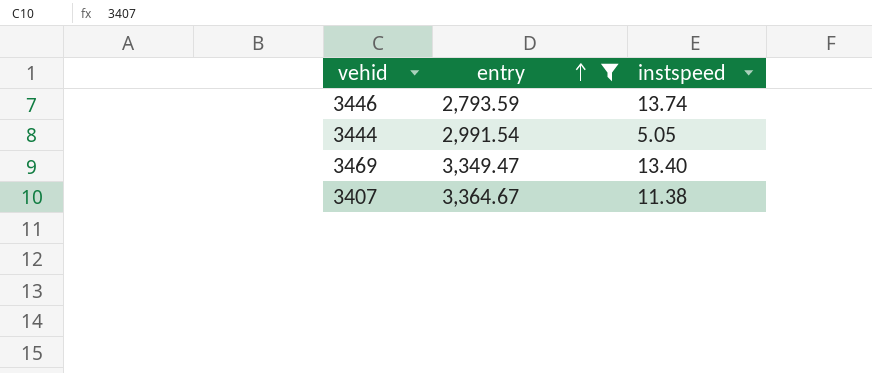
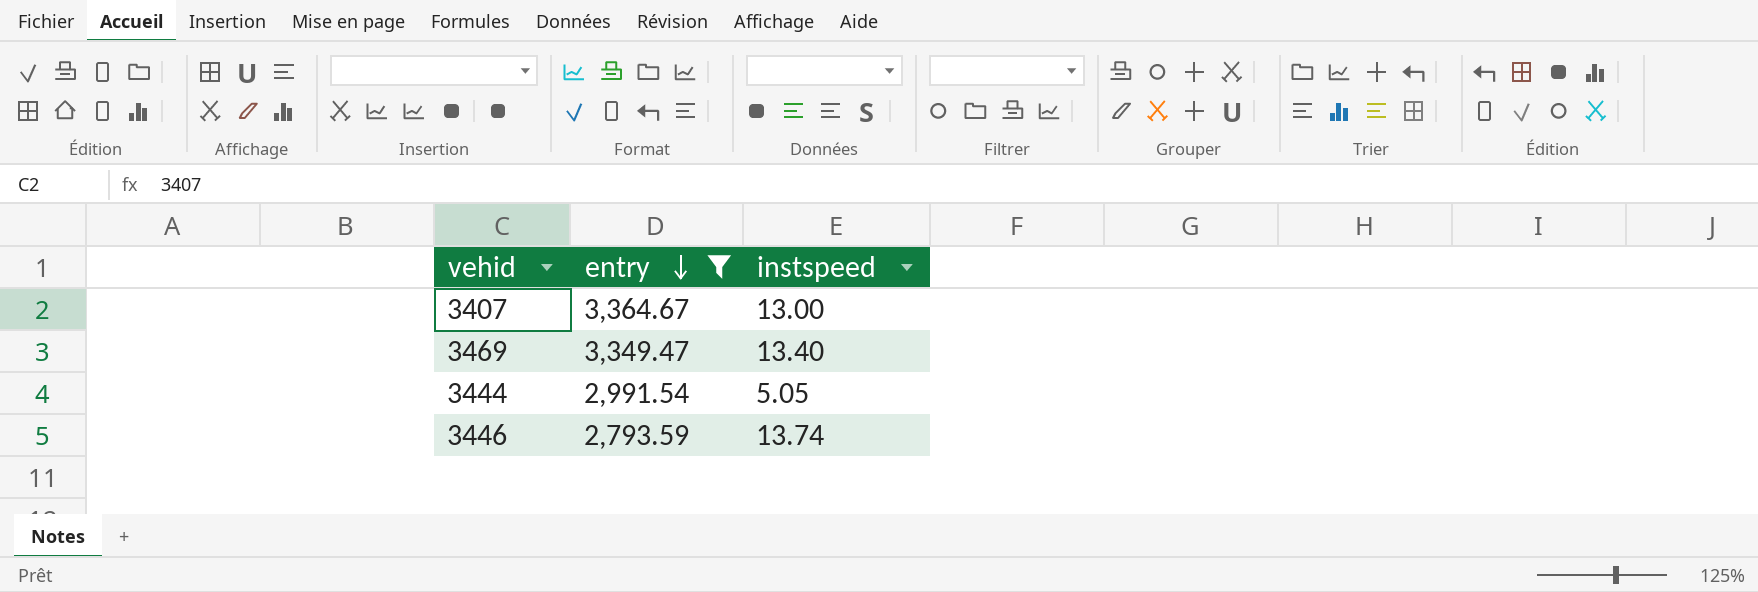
row order: entry ascending -> entry descending
3407 | instspeed: 11.38 -> 13.00

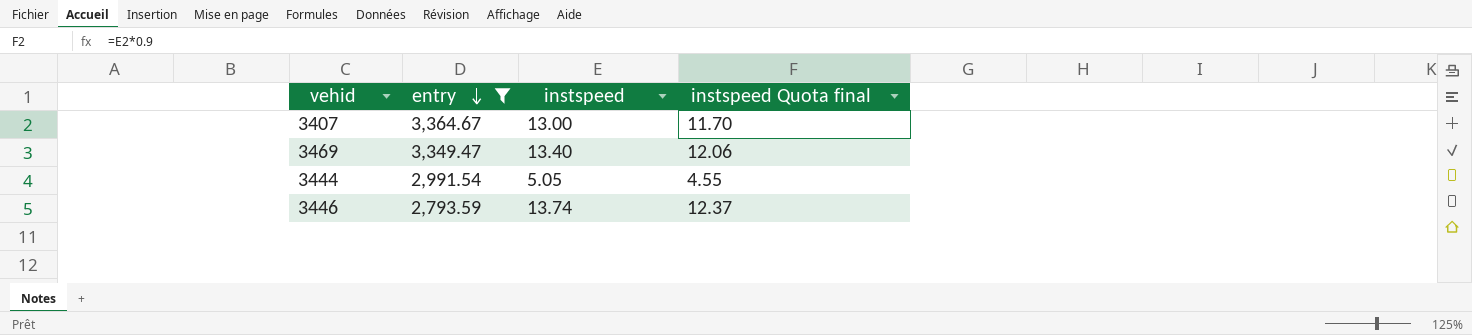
column instspeed Quota final | formula: none -> [instspeed] * 0.9

